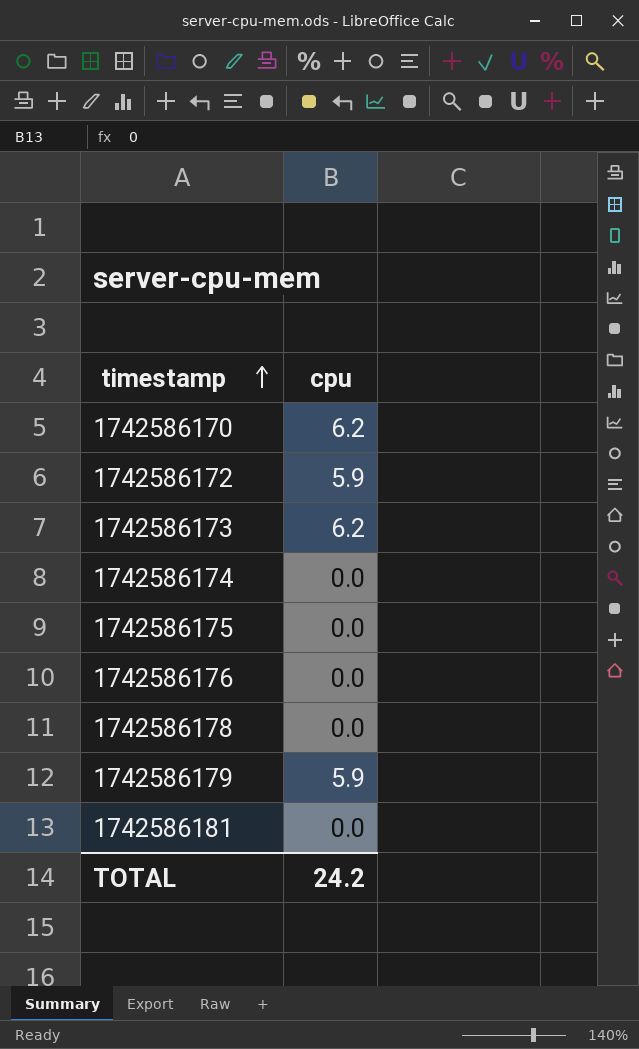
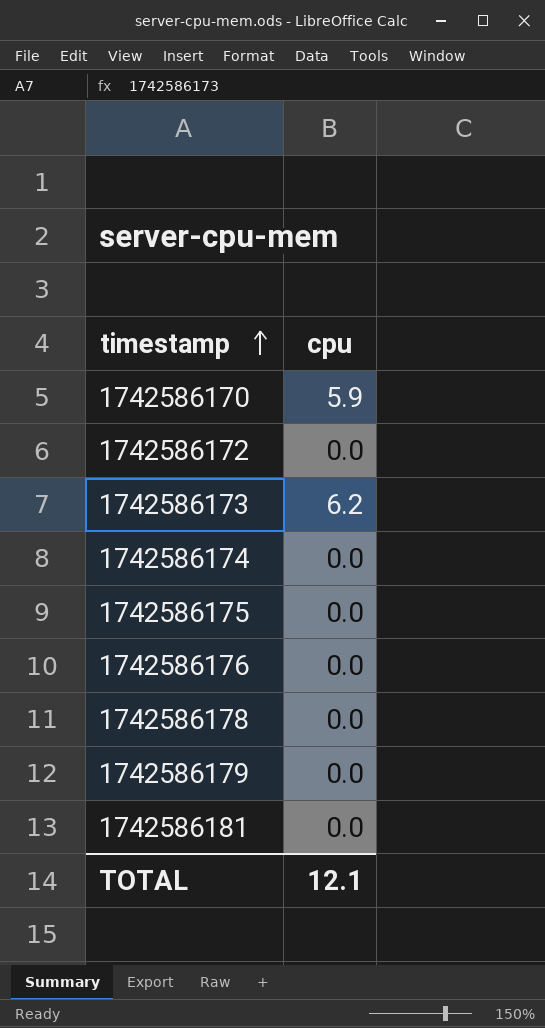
1742586170 | cpu: 6.2 -> 5.9
1742586172 | cpu: 5.9 -> 0.0
1742586179 | cpu: 5.9 -> 0.0
TOTAL | cpu: 24.2 -> 12.1

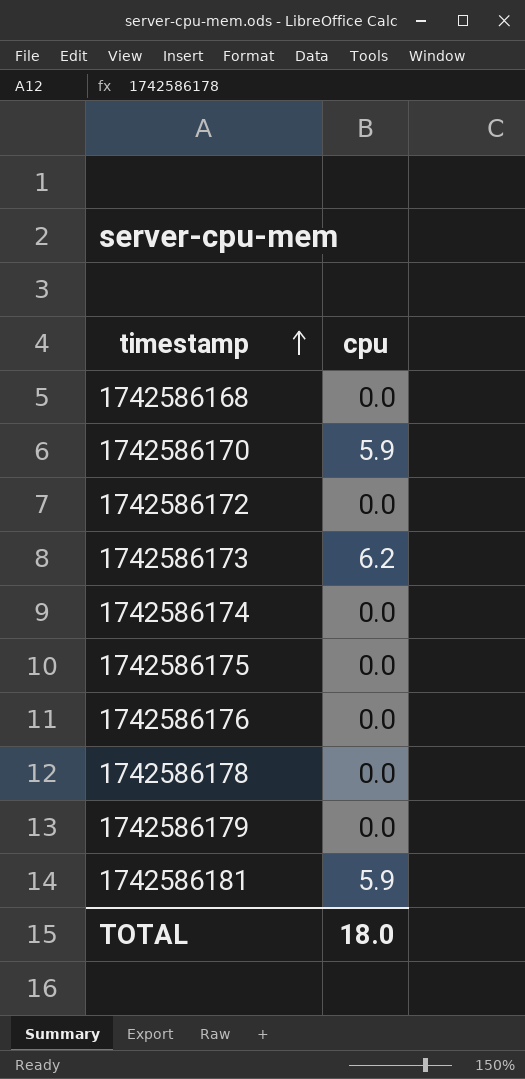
row 1742586168: none -> 0.0
1742586181 | cpu: 0.0 -> 5.9
TOTAL | cpu: 12.1 -> 18.0

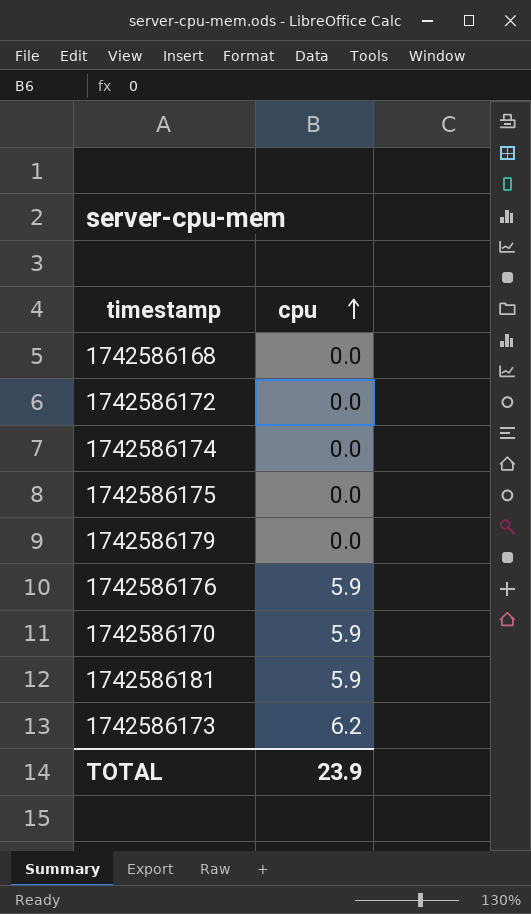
row order: timestamp ascending -> cpu ascending
row 1742586178: 0.0 -> none
1742586176 | cpu: 0.0 -> 5.9
TOTAL | cpu: 18.0 -> 23.9

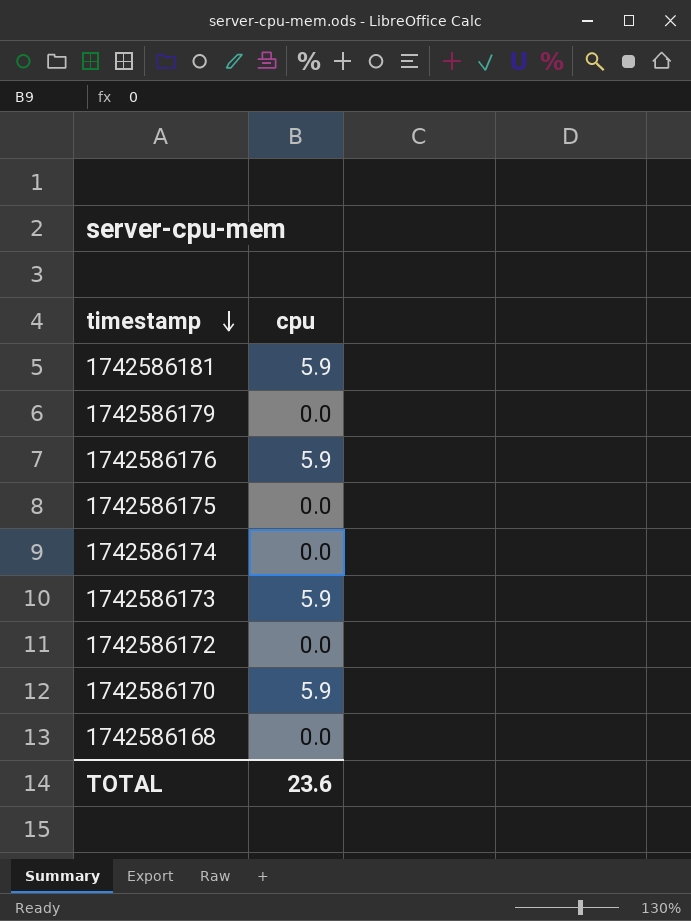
row order: cpu ascending -> timestamp descending
1742586173 | cpu: 6.2 -> 5.9
TOTAL | cpu: 23.9 -> 23.6

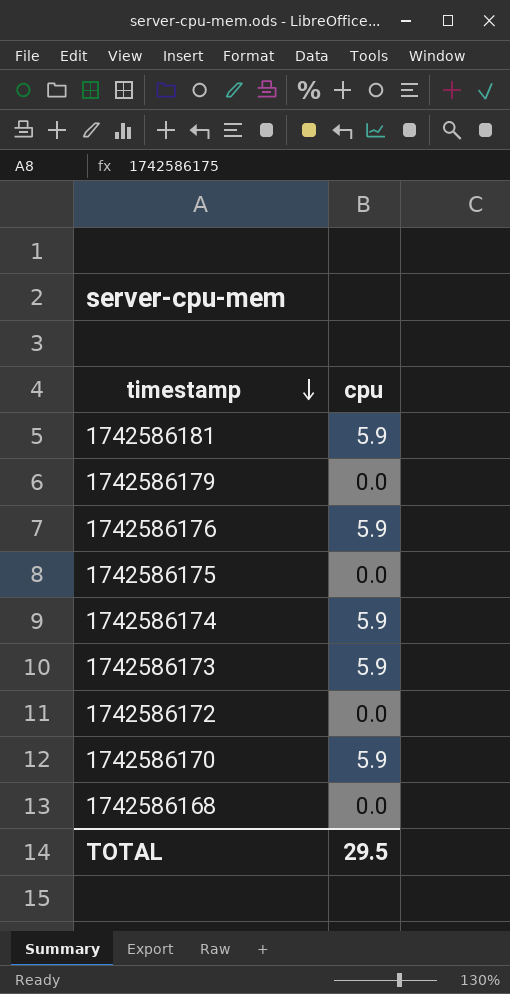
1742586174 | cpu: 0.0 -> 5.9
TOTAL | cpu: 23.6 -> 29.5

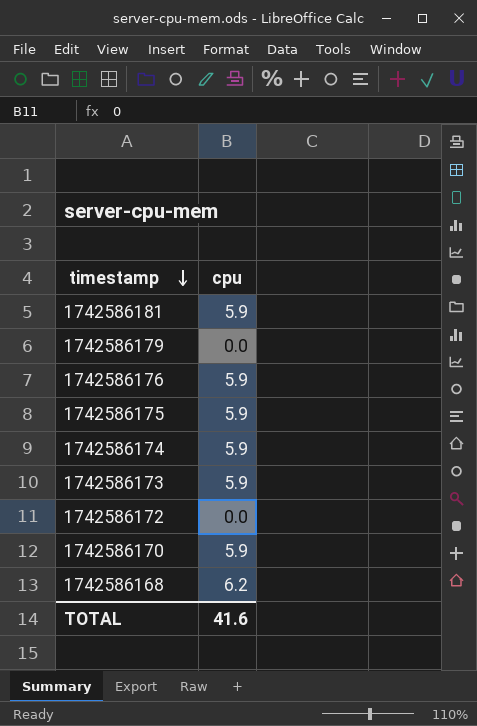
1742586175 | cpu: 0.0 -> 5.9
1742586168 | cpu: 0.0 -> 6.2
TOTAL | cpu: 29.5 -> 41.6

